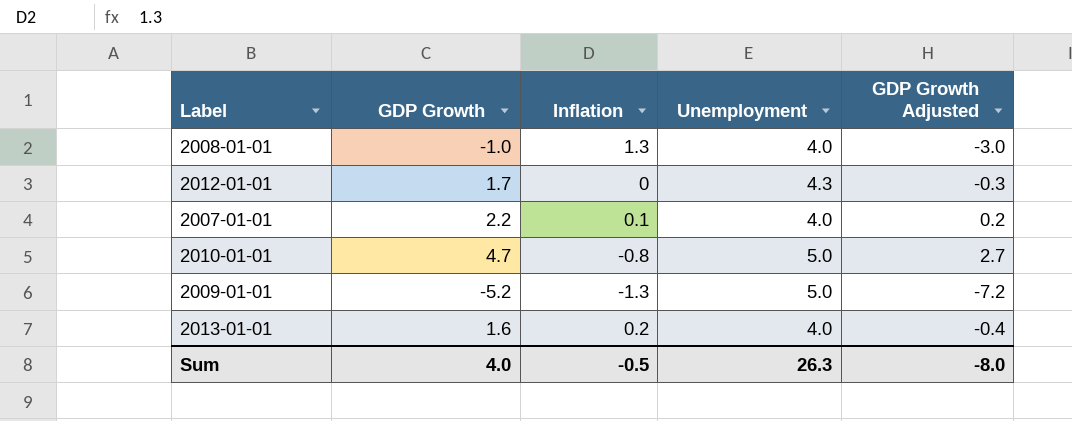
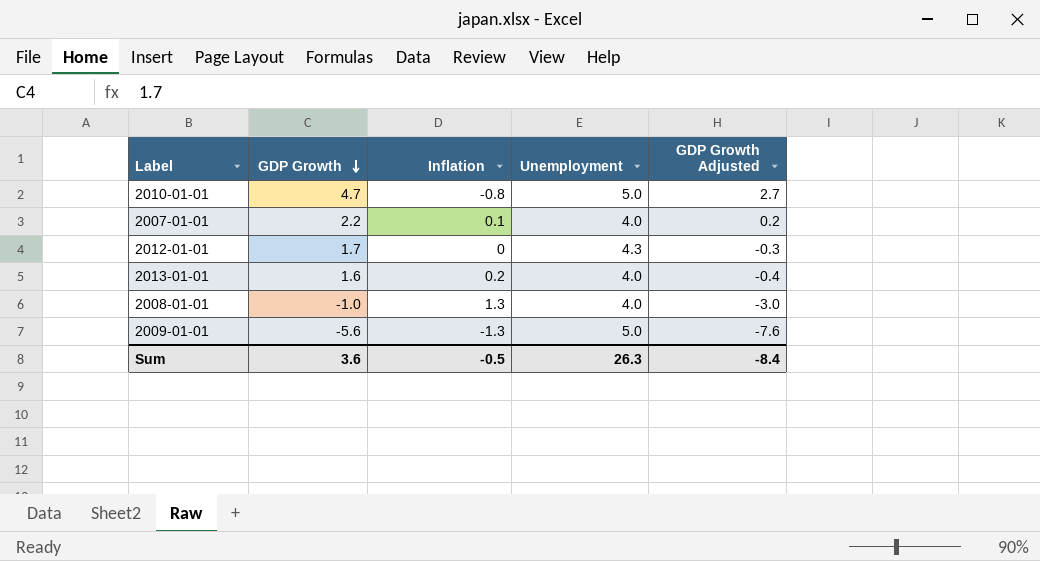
row order: none -> GDP Growth descending
2009-01-01 | GDP Growth: -5.2 -> -5.6
2009-01-01 | GDP Growth Adjusted: -7.2 -> -7.6
Sum | GDP Growth: 4.0 -> 3.6
Sum | GDP Growth Adjusted: -8.0 -> -8.4

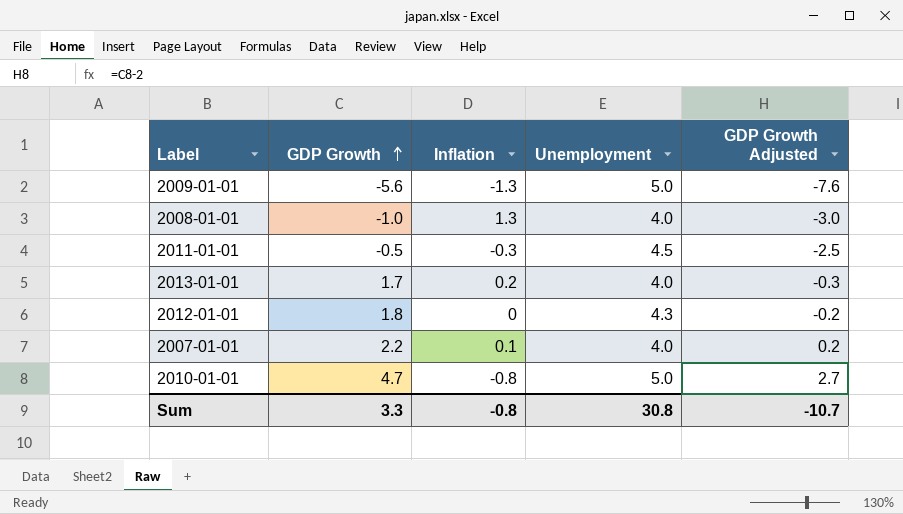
row order: GDP Growth descending -> GDP Growth ascending
row 2011-01-01: none -> -0.5 | -0.3 | 4.5 | -2.5
2013-01-01 | GDP Growth: 1.6 -> 1.7
2013-01-01 | GDP Growth Adjusted: -0.4 -> -0.3
2012-01-01 | GDP Growth: 1.7 -> 1.8
2012-01-01 | GDP Growth Adjusted: -0.3 -> -0.2
Sum | GDP Growth: 3.6 -> 3.3
Sum | Inflation: -0.5 -> -0.8
Sum | Unemployment: 26.3 -> 30.8
Sum | GDP Growth Adjusted: -8.4 -> -10.7

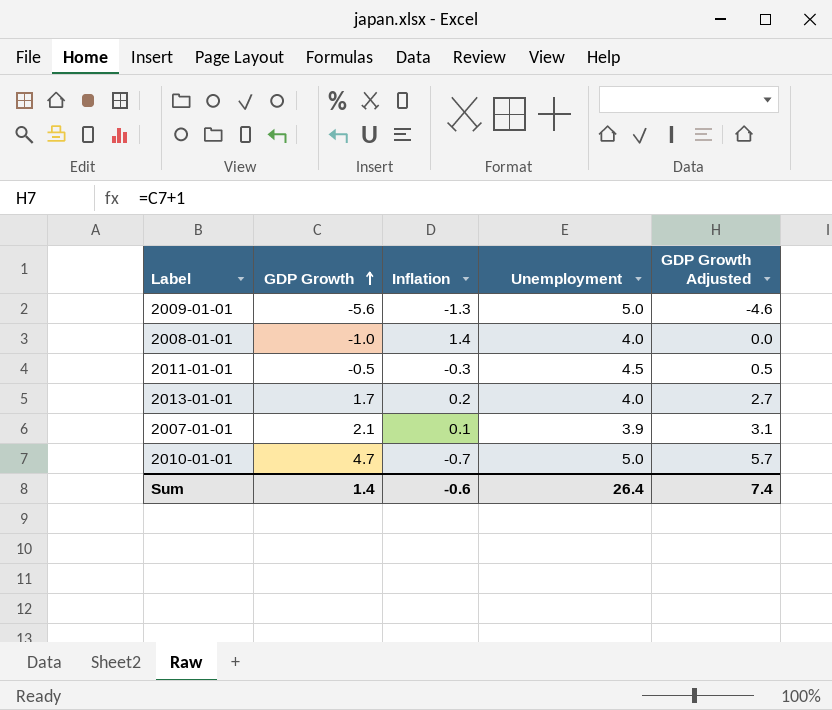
column GDP Growth Adjusted | formula: [GDP Growth] - 2 -> [GDP Growth] + 1
row 2012-01-01: 1.8 | 0 | 4.3 | -0.2 -> none
2008-01-01 | Inflation: 1.3 -> 1.4
2007-01-01 | GDP Growth: 2.2 -> 2.1
2007-01-01 | Unemployment: 4.0 -> 3.9
2010-01-01 | Inflation: -0.8 -> -0.7
Sum | GDP Growth: 3.3 -> 1.4
Sum | Inflation: -0.8 -> -0.6
Sum | Unemployment: 30.8 -> 26.4
Sum | GDP Growth Adjusted: -10.7 -> 7.4

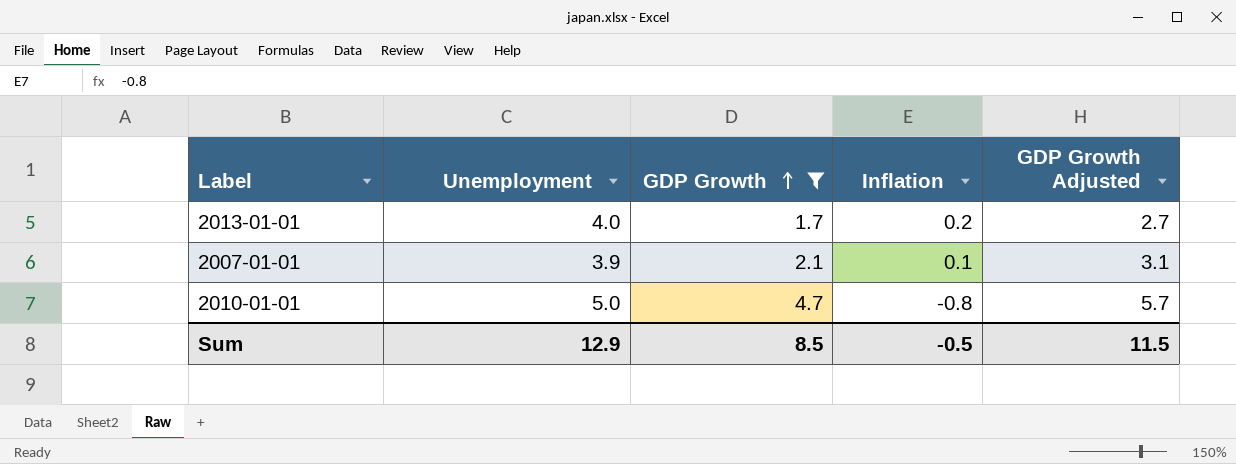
filter: none -> GDP Growth >= 1.7
column Unemployment | position: 4 -> 2
2010-01-01 | Inflation: -0.7 -> -0.8
Sum | Unemployment: 26.4 -> 12.9
Sum | GDP Growth: 1.4 -> 8.5
Sum | Inflation: -0.6 -> -0.5
Sum | GDP Growth Adjusted: 7.4 -> 11.5

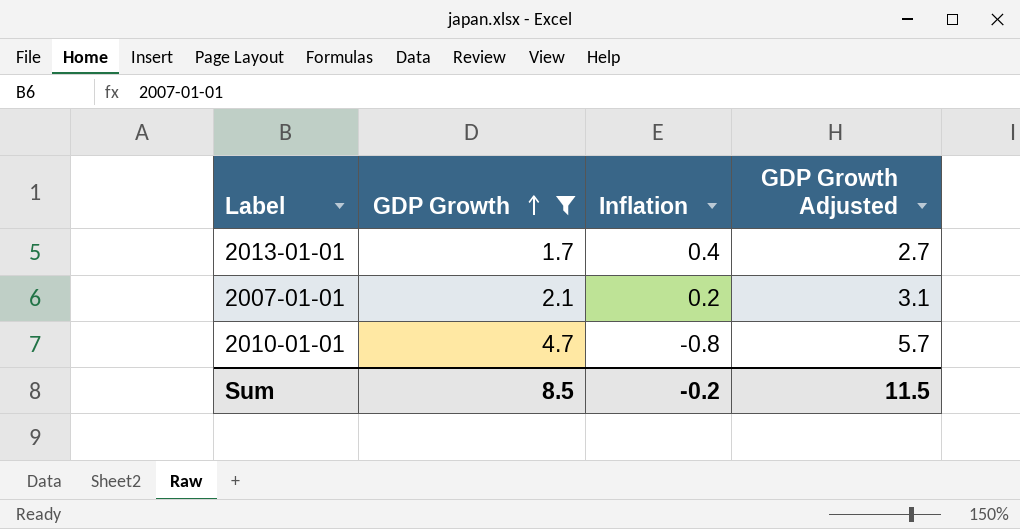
column Unemployment | position: 2 -> none
2013-01-01 | Inflation: 0.2 -> 0.4
2007-01-01 | Inflation: 0.1 -> 0.2
Sum | Inflation: -0.5 -> -0.2

